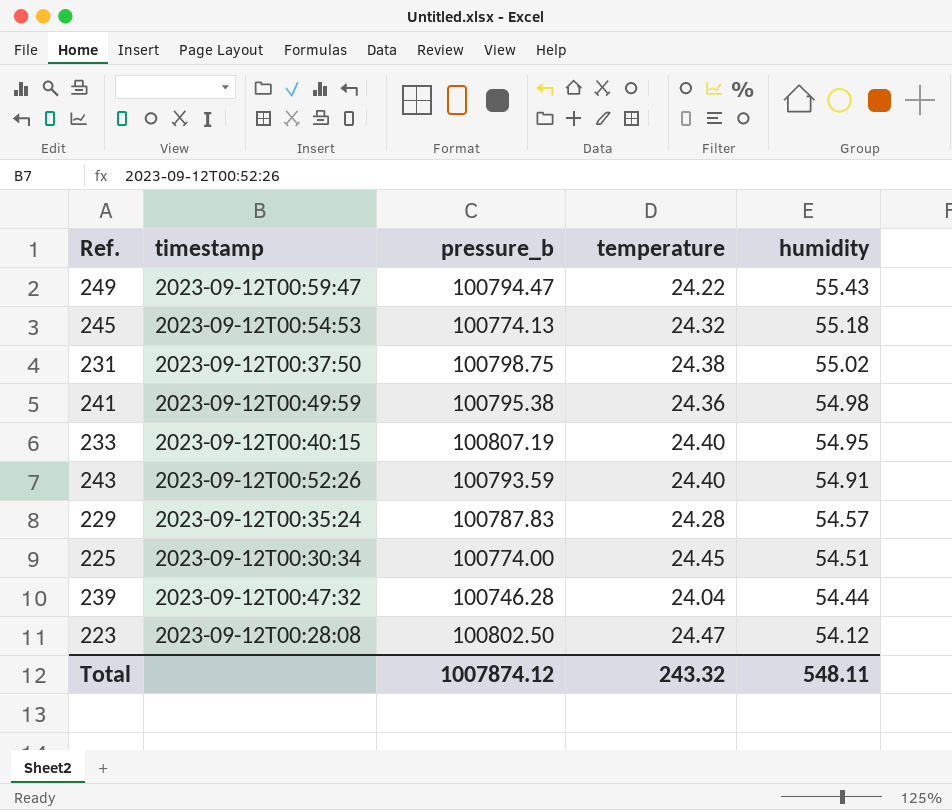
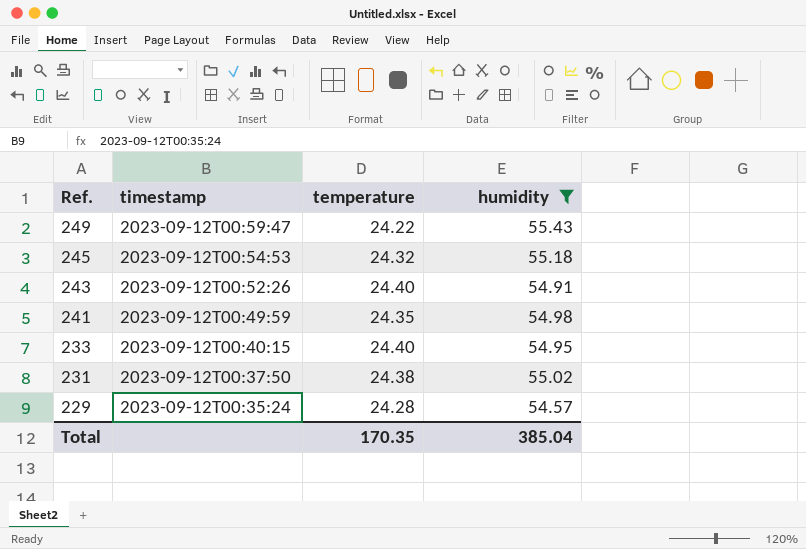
filter: none -> humidity >= 54.57
row order: humidity descending -> Ref. descending
column pressure_b | position: 3 -> none
241 | temperature: 24.36 -> 24.35
Total | temperature: 243.32 -> 170.35
Total | humidity: 548.11 -> 385.04

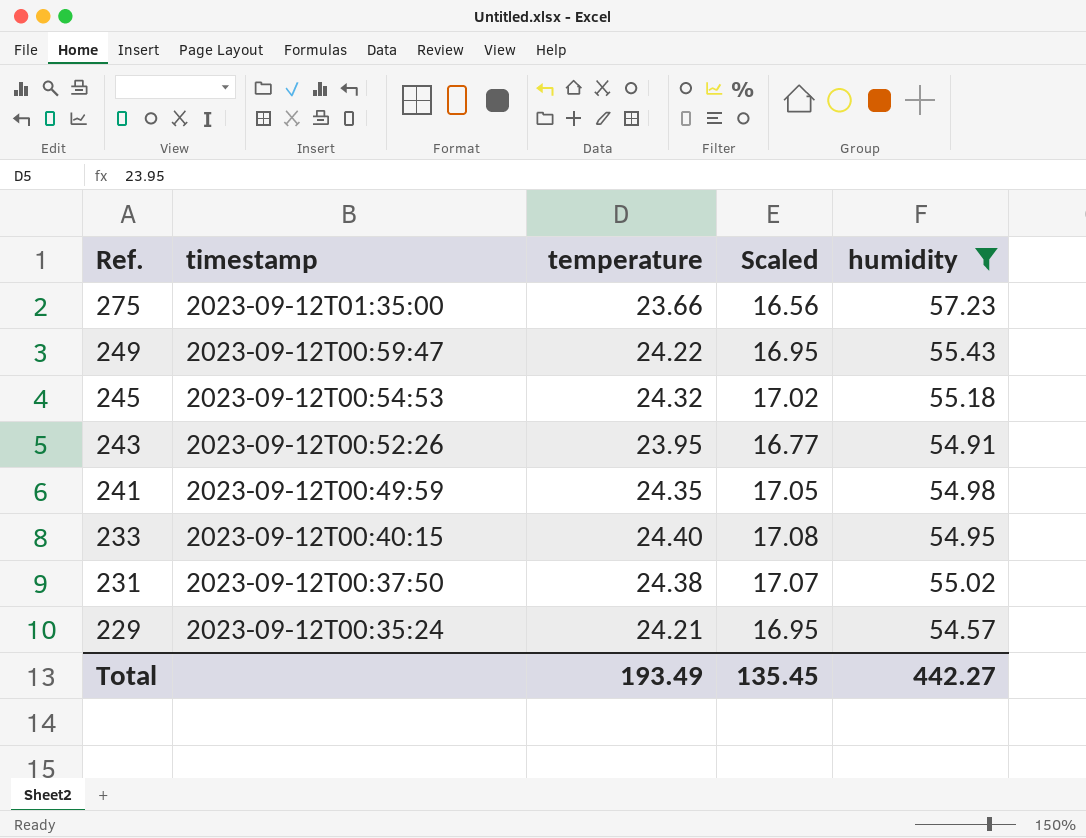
column Scaled | formula: none -> [temperature] * 0.7
row 275: none -> 2023-09-12T01:35:00 | 23.66 | 16.56 | 57.23
243 | temperature: 24.40 -> 23.95
229 | temperature: 24.28 -> 24.21
Total | temperature: 170.35 -> 193.49
Total | humidity: 385.04 -> 442.27

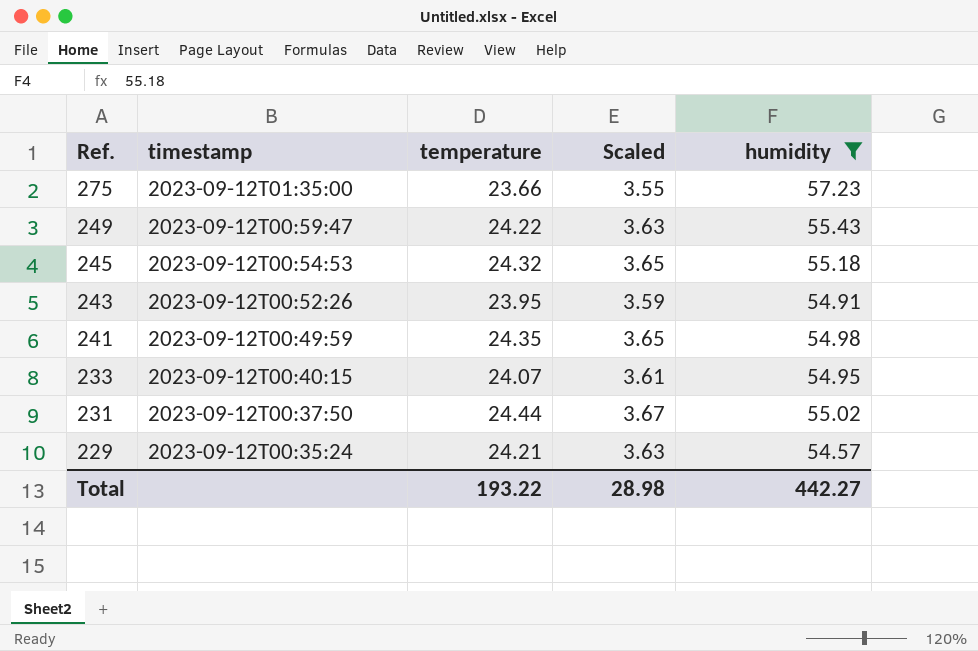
column Scaled | formula: [temperature] * 0.7 -> [temperature] * 0.15
233 | temperature: 24.40 -> 24.07
231 | temperature: 24.38 -> 24.44
Total | temperature: 193.49 -> 193.22
Total | Scaled: 135.45 -> 28.98

